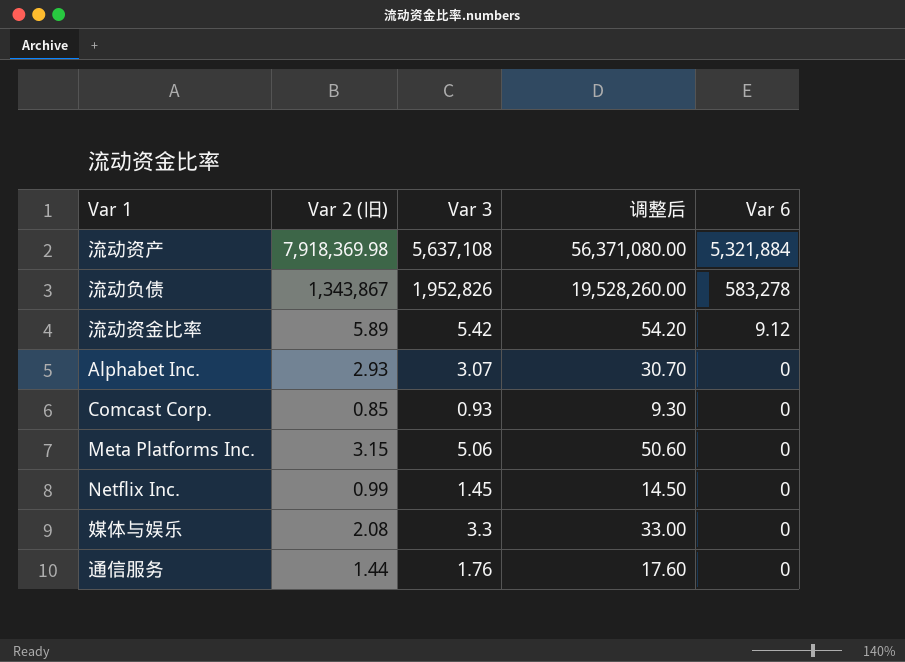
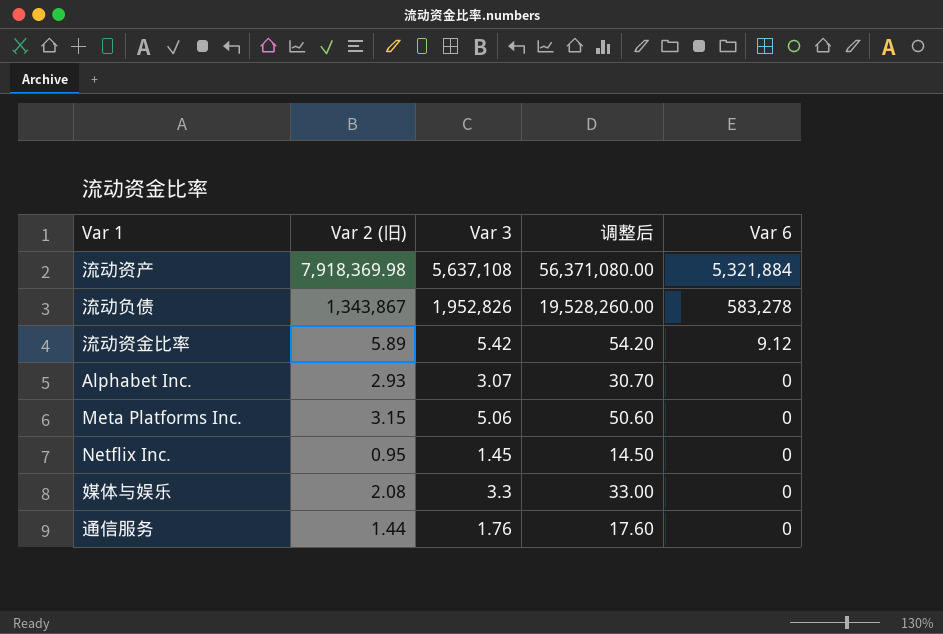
row Comcast Corp.: 0.85 | 0.93 | 9.30 | 0 -> none
Netflix Inc. | Var 2 (旧): 0.99 -> 0.95

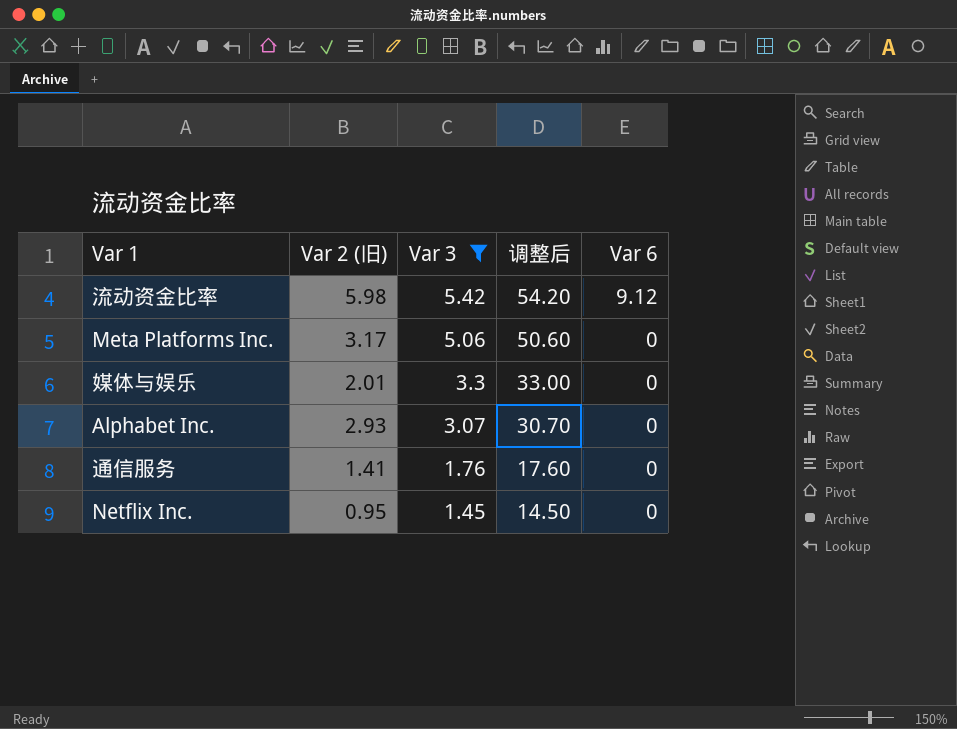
filter: none -> Var 3 <= 5.42
row order: Var 6 descending -> Var 3 descending
流动资金比率 | Var 2 (旧): 5.89 -> 5.98
Meta Platforms Inc. | Var 2 (旧): 3.15 -> 3.17
媒体与娱乐 | Var 2 (旧): 2.08 -> 2.01
通信服务 | Var 2 (旧): 1.44 -> 1.41

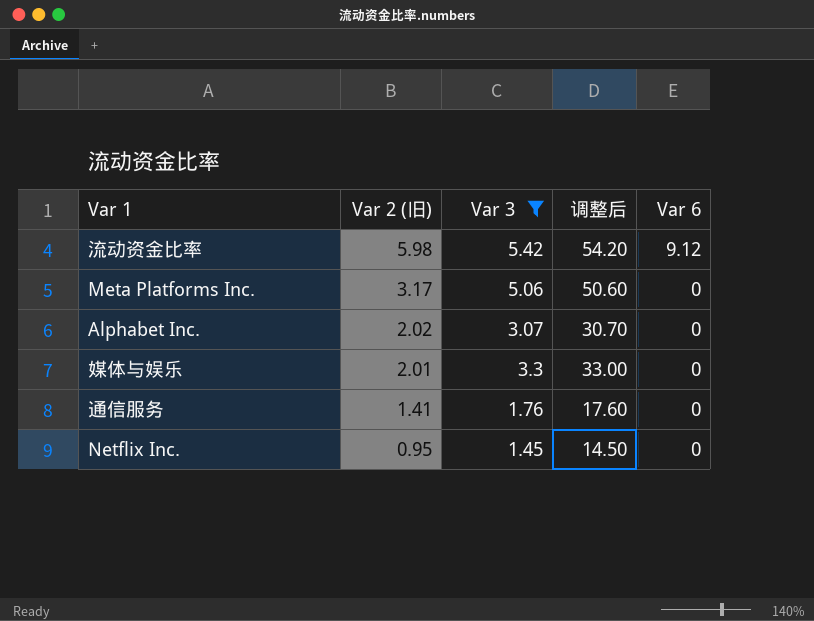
row order: Var 3 descending -> Var 2 (旧) descending
Alphabet Inc. | Var 2 (旧): 2.93 -> 2.02

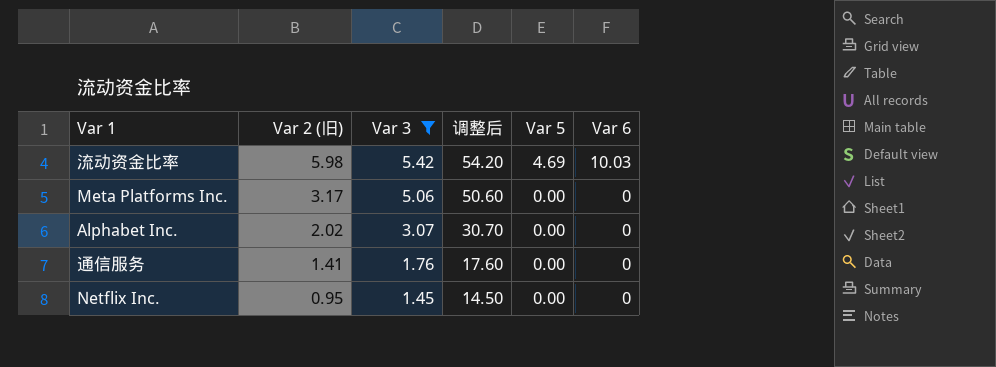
column Var 5 | position: none -> 5
row 媒体与娱乐: 2.01 | 3.3 | 33.00 | 0 -> none
流动资金比率 | Var 6: 9.12 -> 10.03

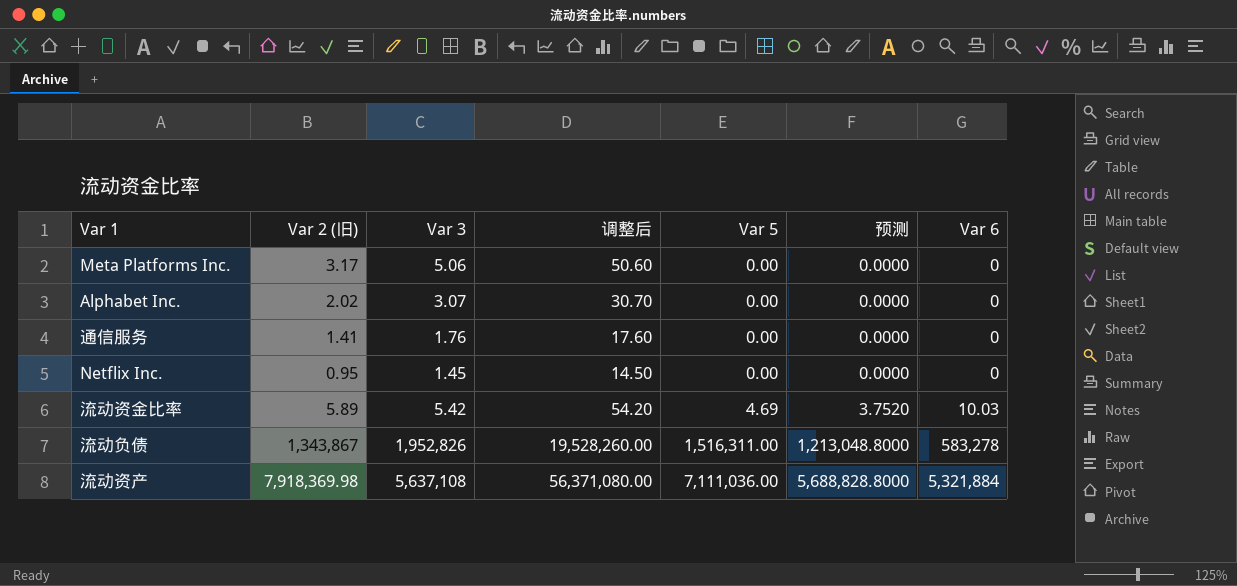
filter: Var 3 <= 5.42 -> none
row order: Var 2 (旧) descending -> Var 5 ascending
column 预测 | formula: none -> [Var 5] * 0.8
流动资金比率 | Var 2 (旧): 5.98 -> 5.89

